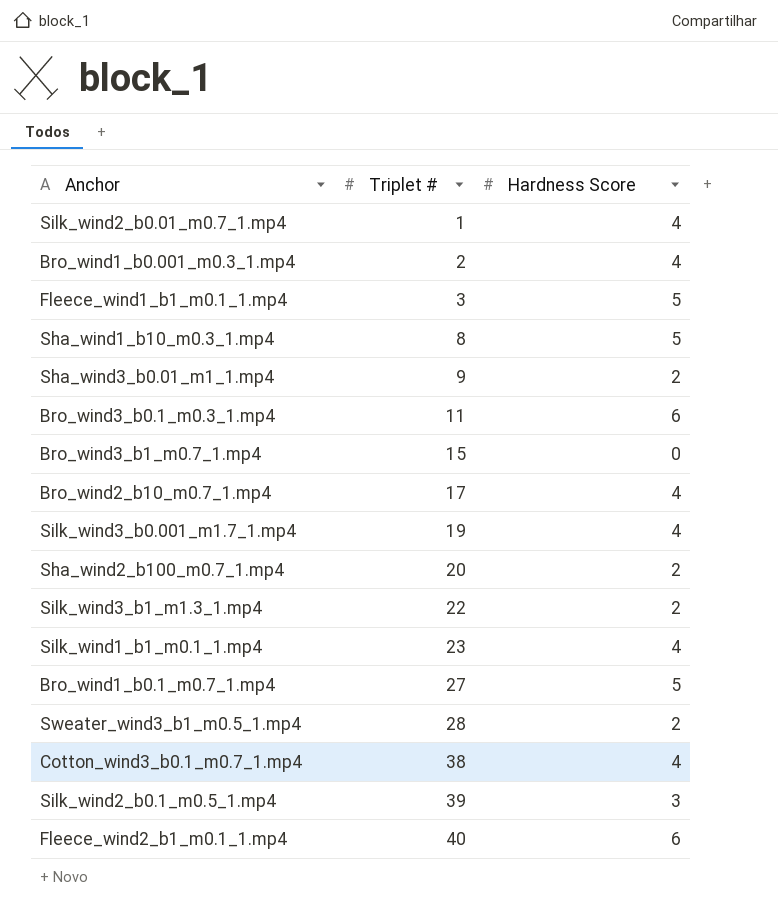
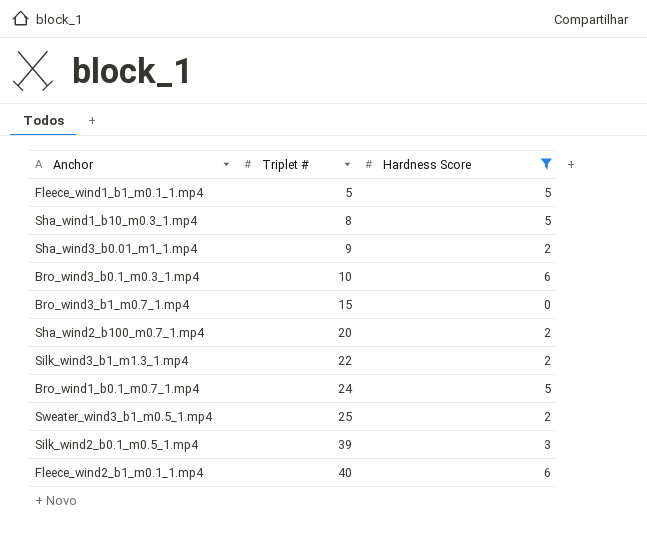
filter: none -> Hardness Score != 4
Fleece_wind1_b1_m0.1_1.mp4 | Triplet #: 3 -> 5
Bro_wind3_b0.1_m0.3_1.mp4 | Triplet #: 11 -> 10
Bro_wind1_b0.1_m0.7_1.mp4 | Triplet #: 27 -> 24
Sweater_wind3_b1_m0.5_1.mp4 | Triplet #: 28 -> 25

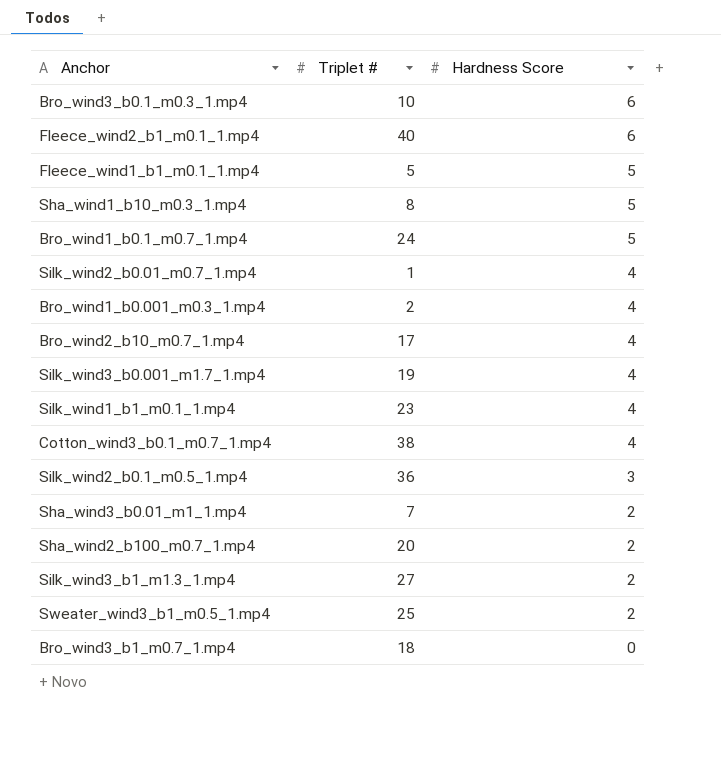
filter: Hardness Score != 4 -> none
row order: Triplet # ascending -> Hardness Score descending
Silk_wind2_b0.1_m0.5_1.mp4 | Triplet #: 39 -> 36
Sha_wind3_b0.01_m1_1.mp4 | Triplet #: 9 -> 7
Silk_wind3_b1_m1.3_1.mp4 | Triplet #: 22 -> 27
Bro_wind3_b1_m0.7_1.mp4 | Triplet #: 15 -> 18

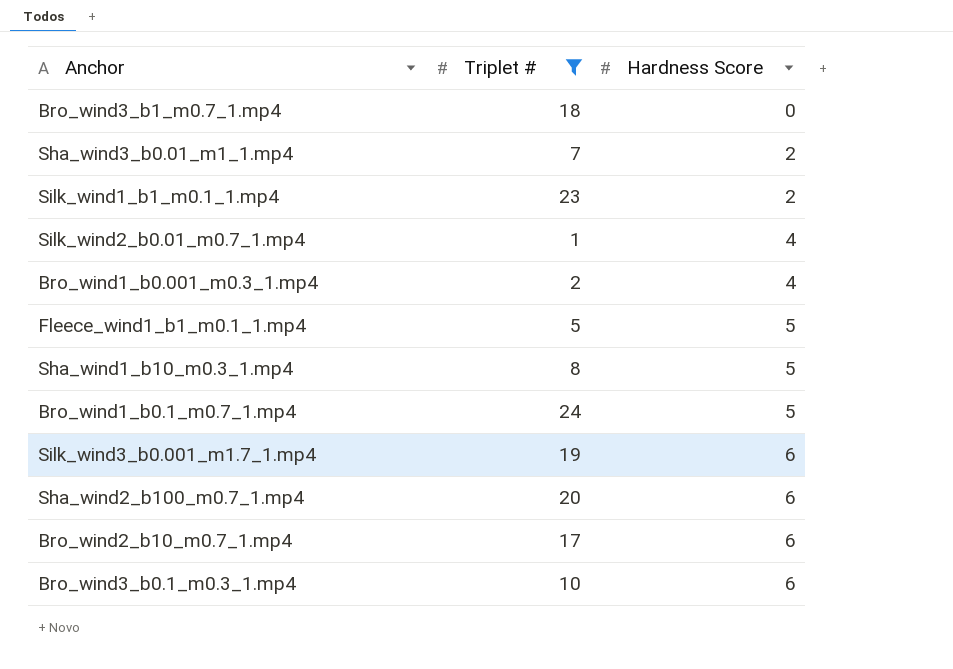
filter: none -> Triplet # <= 24
row order: Hardness Score descending -> Hardness Score ascending
Silk_wind1_b1_m0.1_1.mp4 | Hardness Score: 4 -> 2
Silk_wind3_b0.001_m1.7_1.mp4 | Hardness Score: 4 -> 6
Sha_wind2_b100_m0.7_1.mp4 | Hardness Score: 2 -> 6
Bro_wind2_b10_m0.7_1.mp4 | Hardness Score: 4 -> 6

